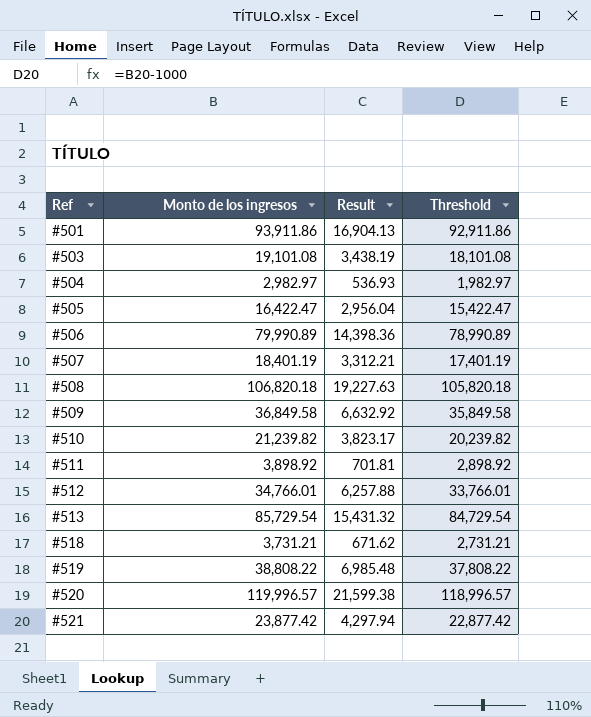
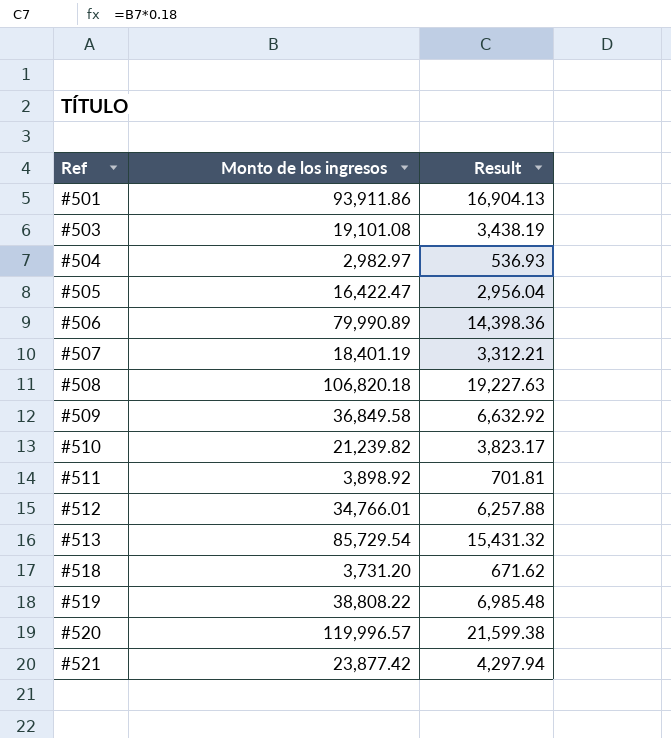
column Threshold | formula: [Monto de los ingresos] - 1000 -> none
#518 | Monto de los ingresos: 3,731.21 -> 3,731.20

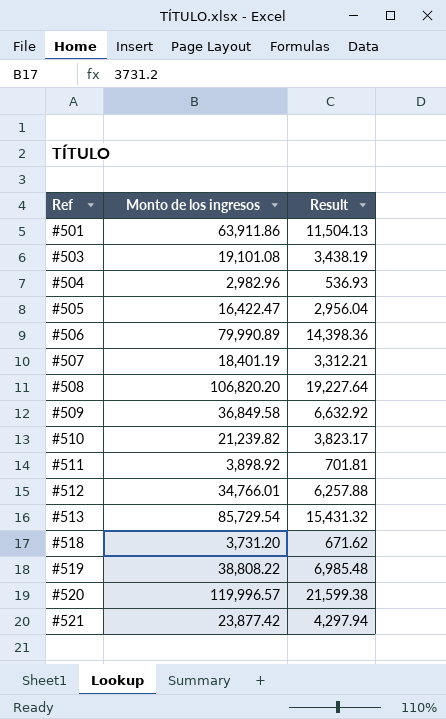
#501 | Monto de los ingresos: 93,911.86 -> 63,911.86
#501 | Result: 16,904.13 -> 11,504.13
#504 | Monto de los ingresos: 2,982.97 -> 2,982.96
#508 | Monto de los ingresos: 106,820.18 -> 106,820.20
#508 | Result: 19,227.63 -> 19,227.64

